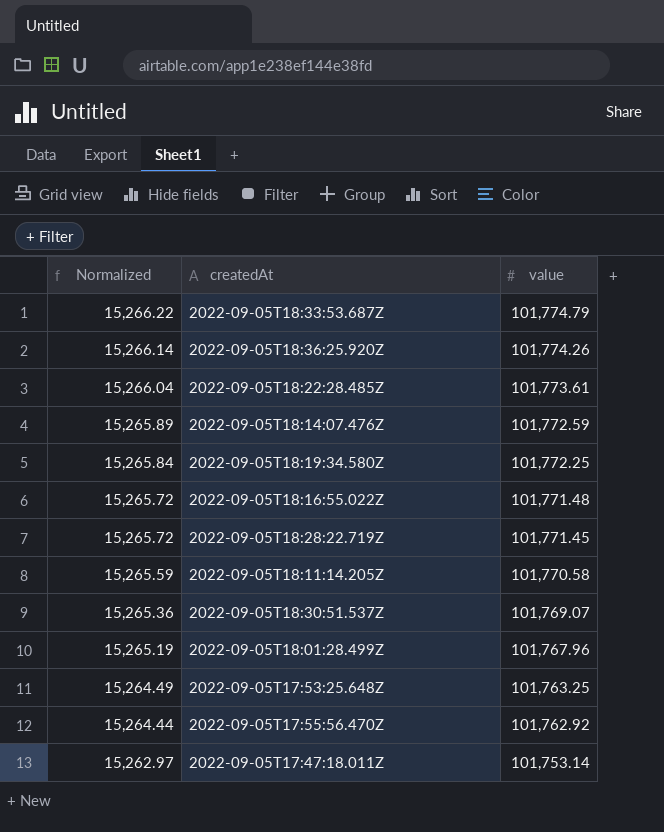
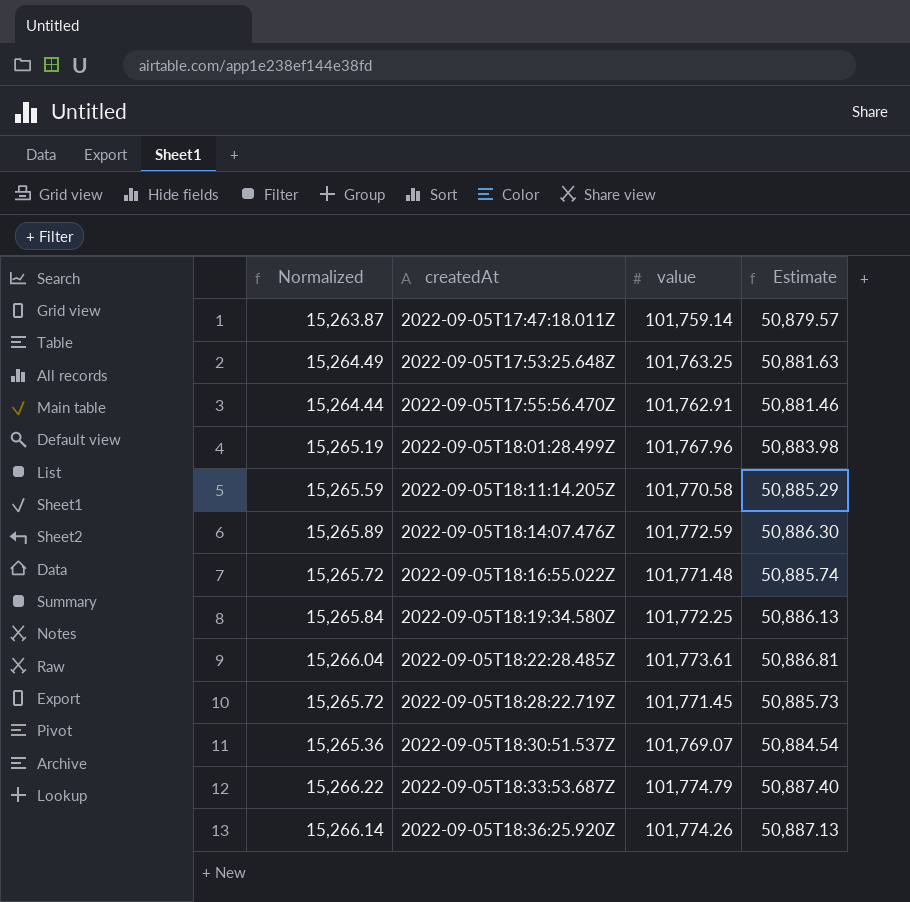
row order: Normalized descending -> createdAt ascending
column Estimate | formula: none -> [value] * 0.5
2022-09-05T17:47:18.011Z | Normalized: 15,262.97 -> 15,263.87
2022-09-05T17:47:18.011Z | value: 101,753.14 -> 101,759.14
2022-09-05T17:55:56.470Z | value: 101,762.92 -> 101,762.91

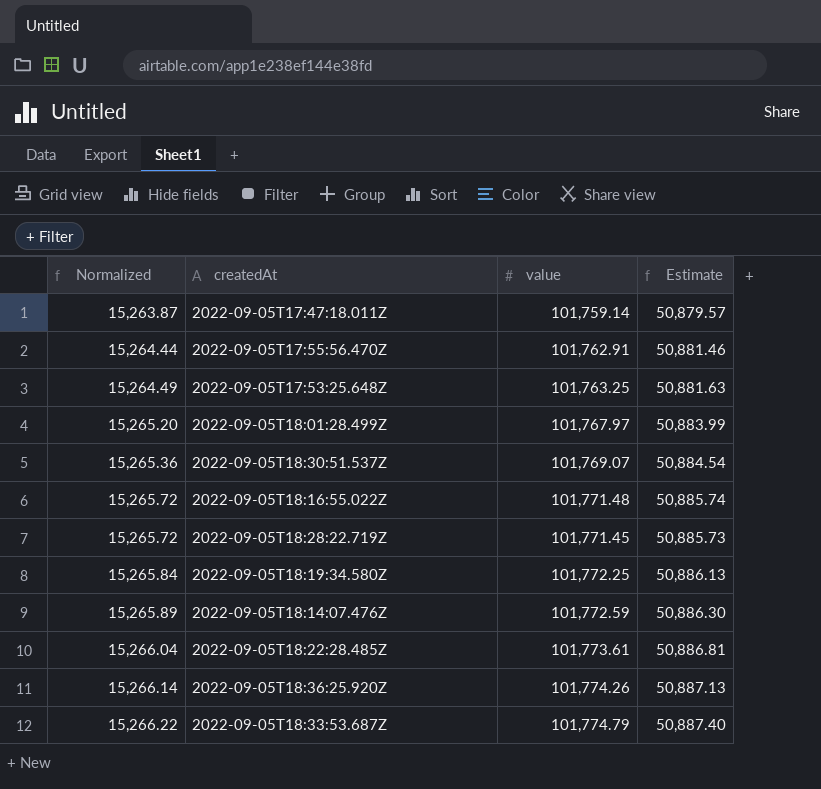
row order: createdAt ascending -> Normalized ascending
row 2022-09-05T18:11:14.205Z: 15,265.59 | 101,770.58 | 50,885.29 -> none
2022-09-05T18:01:28.499Z | Normalized: 15,265.19 -> 15,265.20
2022-09-05T18:01:28.499Z | value: 101,767.96 -> 101,767.97
2022-09-05T18:01:28.499Z | Estimate: 50,883.98 -> 50,883.99

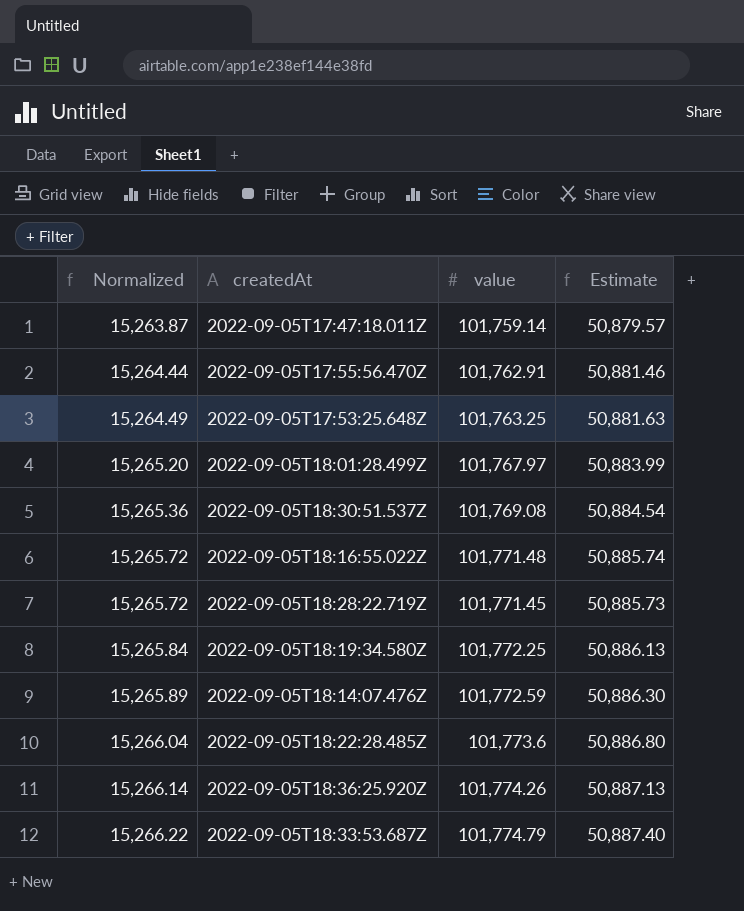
2022-09-05T18:30:51.537Z | value: 101,769.07 -> 101,769.08
2022-09-05T18:22:28.485Z | value: 101,773.61 -> 101,773.6
2022-09-05T18:22:28.485Z | Estimate: 50,886.81 -> 50,886.80

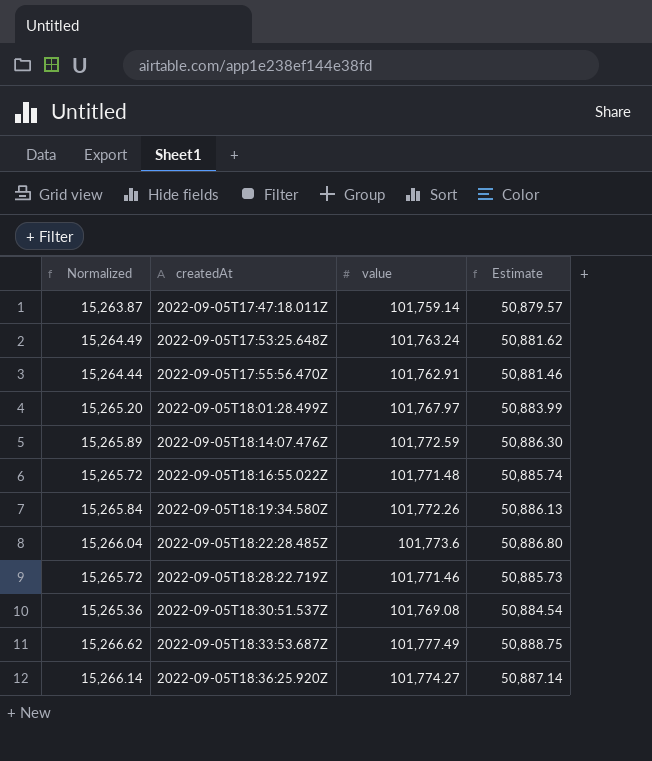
row order: Normalized ascending -> createdAt ascending
2022-09-05T17:53:25.648Z | value: 101,763.25 -> 101,763.24
2022-09-05T17:53:25.648Z | Estimate: 50,881.63 -> 50,881.62
2022-09-05T18:19:34.580Z | value: 101,772.25 -> 101,772.26
2022-09-05T18:28:22.719Z | value: 101,771.45 -> 101,771.46
2022-09-05T18:33:53.687Z | Normalized: 15,266.22 -> 15,266.62
2022-09-05T18:33:53.687Z | value: 101,774.79 -> 101,777.49
2022-09-05T18:33:53.687Z | Estimate: 50,887.40 -> 50,888.75
2022-09-05T18:36:25.920Z | value: 101,774.26 -> 101,774.27
2022-09-05T18:36:25.920Z | Estimate: 50,887.13 -> 50,887.14

